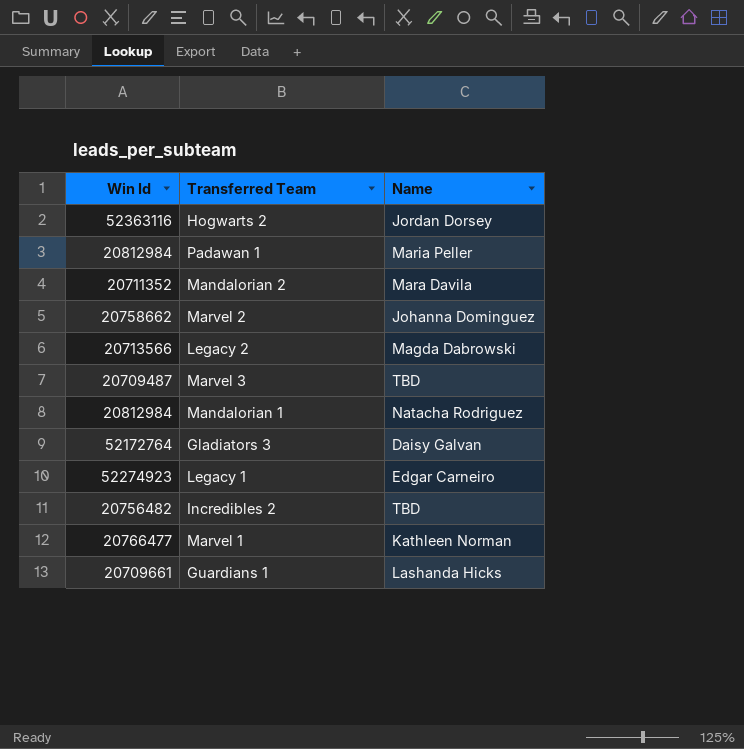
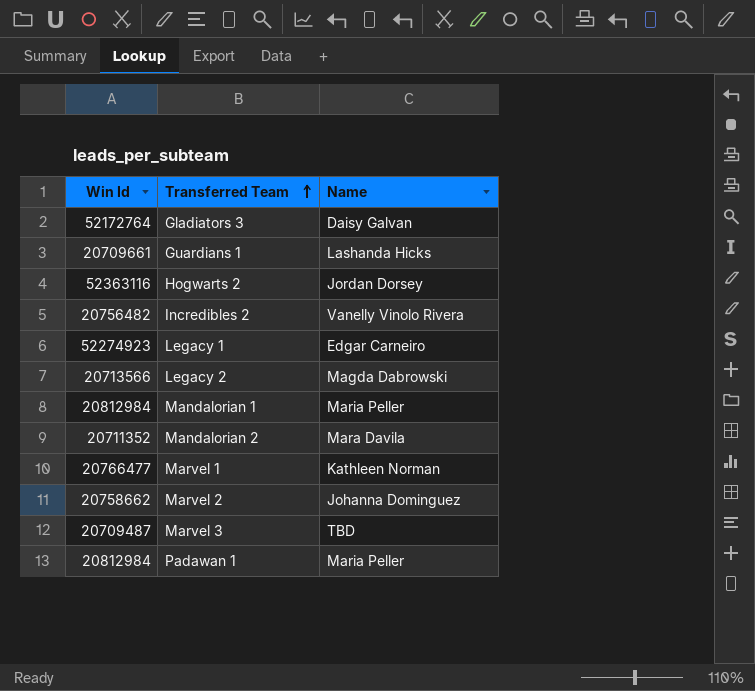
row order: none -> Transferred Team ascending
Incredibles 2 | Name: TBD -> Vanelly Vinolo Rivera
Mandalorian 1 | Name: Natacha Rodriguez -> Maria Peller

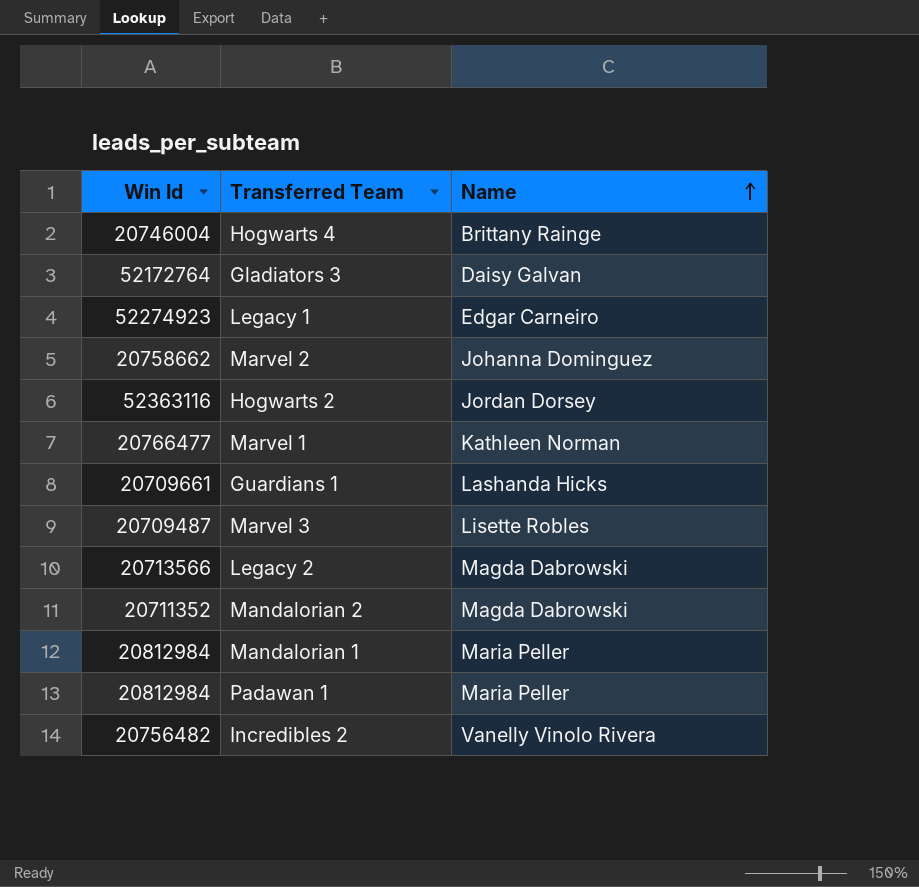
row order: Transferred Team ascending -> Name ascending
row Hogwarts 4: none -> 20746004 | Brittany Rainge
Marvel 3 | Name: TBD -> Lisette Robles
Mandalorian 2 | Name: Mara Davila -> Magda Dabrowski

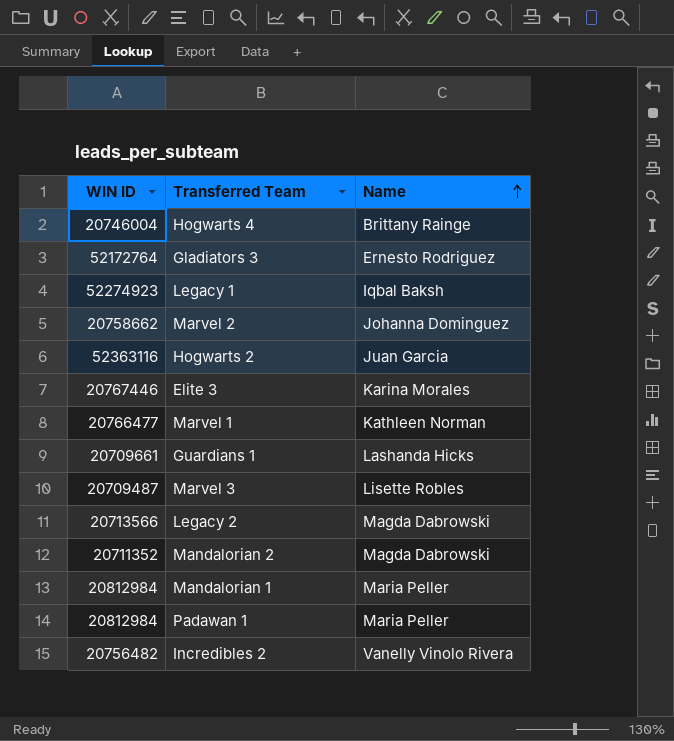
column name: Win Id -> WIN ID
Gladiators 3 | Name: Daisy Galvan -> Ernesto Rodriguez
Legacy 1 | Name: Edgar Carneiro -> Iqbal Baksh
Hogwarts 2 | Name: Jordan Dorsey -> Juan Garcia
row Elite 3: none -> 20767446 | Karina Morales

